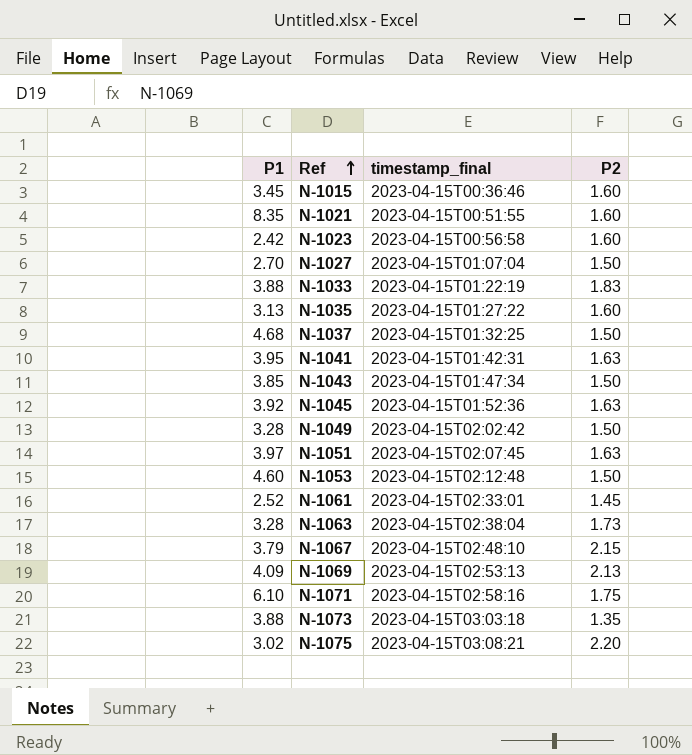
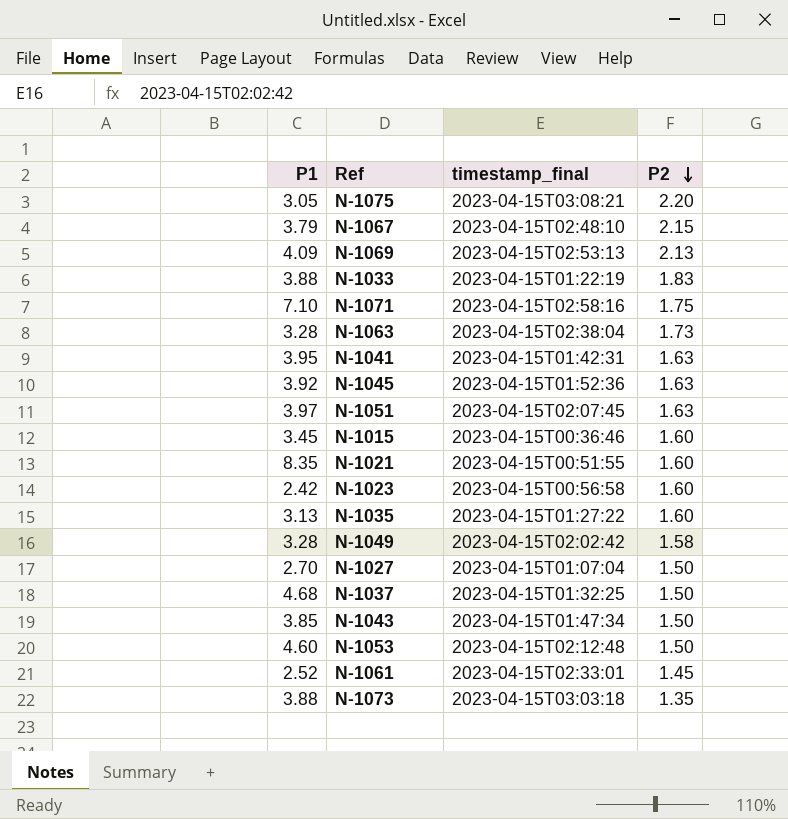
row order: Ref ascending -> P2 descending
N-1075 | P1: 3.02 -> 3.05
N-1071 | P1: 6.10 -> 7.10
N-1049 | P2: 1.50 -> 1.58

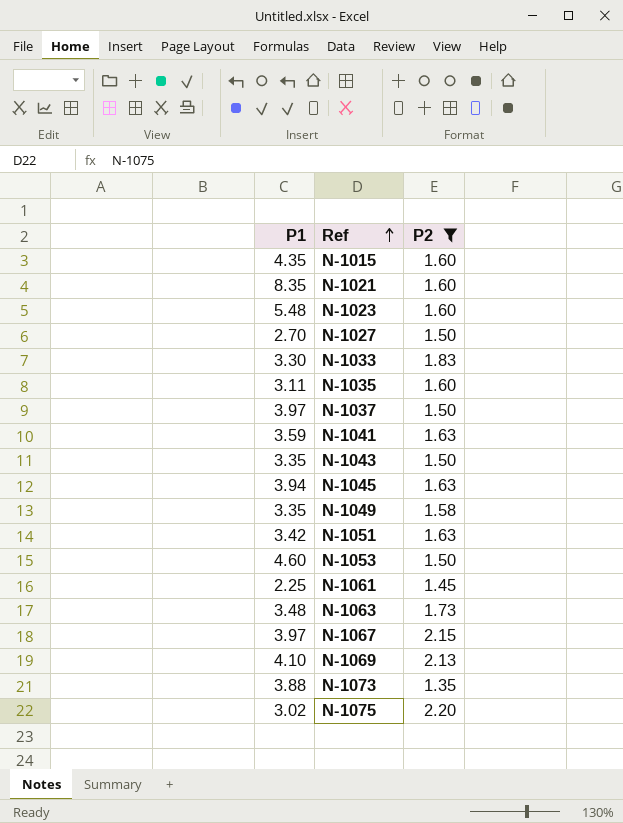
filter: none -> P2 != 1.75
row order: P2 descending -> Ref ascending
column timestamp_final | position: 3 -> none
N-1015 | P1: 3.45 -> 4.35
N-1023 | P1: 2.42 -> 5.48
N-1033 | P1: 3.88 -> 3.30
N-1035 | P1: 3.13 -> 3.11
N-1037 | P1: 4.68 -> 3.97
N-1041 | P1: 3.95 -> 3.59
N-1043 | P1: 3.85 -> 3.35
N-1045 | P1: 3.92 -> 3.94
N-1049 | P1: 3.28 -> 3.35
N-1051 | P1: 3.97 -> 3.42
N-1061 | P1: 2.52 -> 2.25
N-1063 | P1: 3.28 -> 3.48
N-1067 | P1: 3.79 -> 3.97
N-1069 | P1: 4.09 -> 4.10
N-1075 | P1: 3.05 -> 3.02

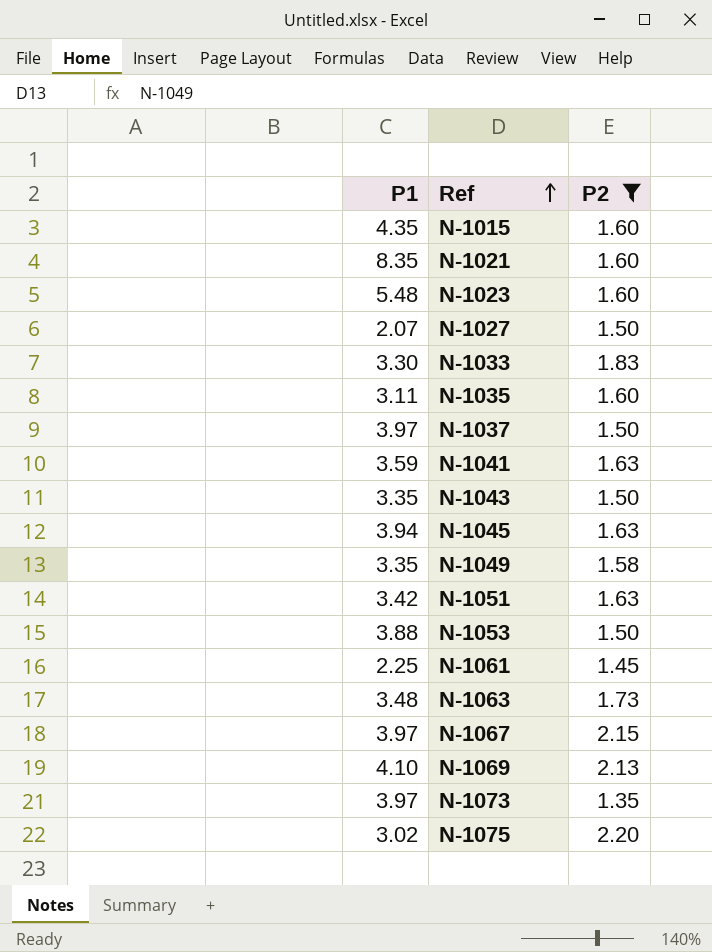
N-1027 | P1: 2.70 -> 2.07
N-1053 | P1: 4.60 -> 3.88
N-1073 | P1: 3.88 -> 3.97

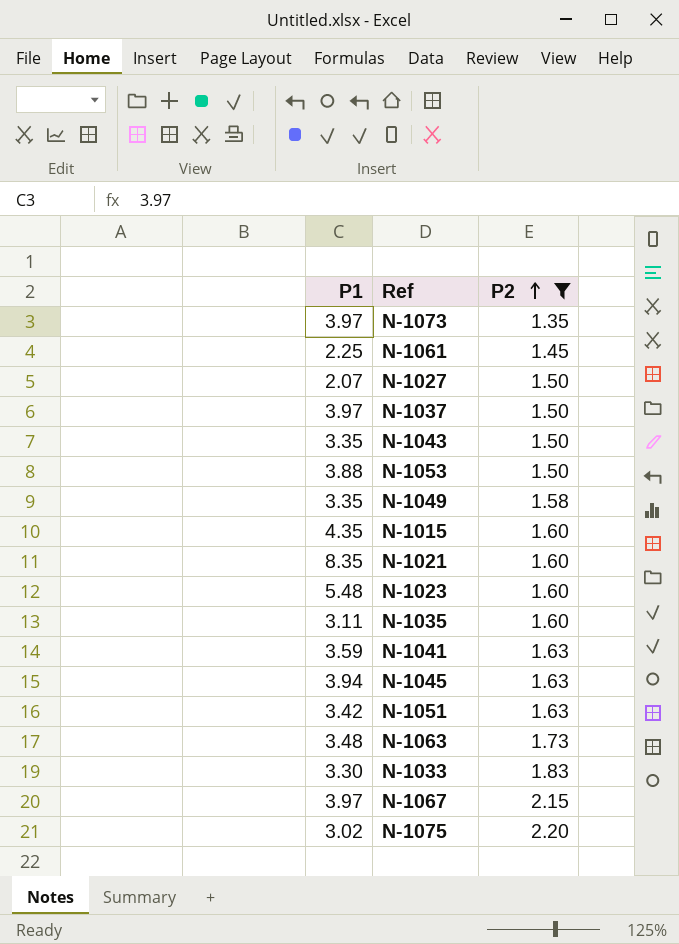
row order: Ref ascending -> P2 ascending
row N-1069: 4.10 | 2.13 -> none

